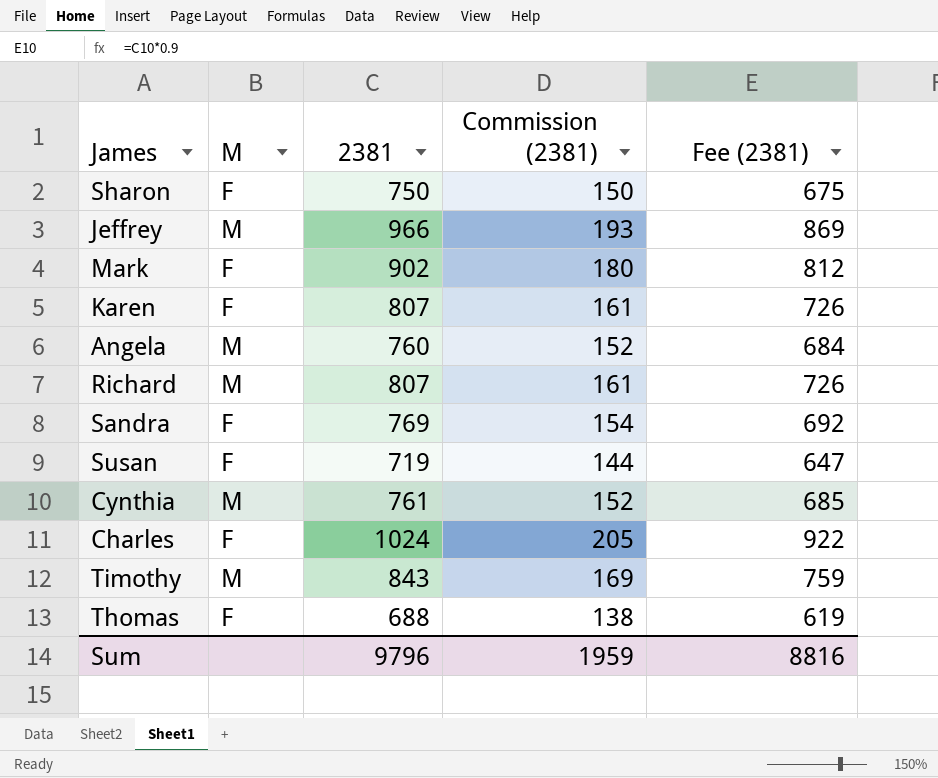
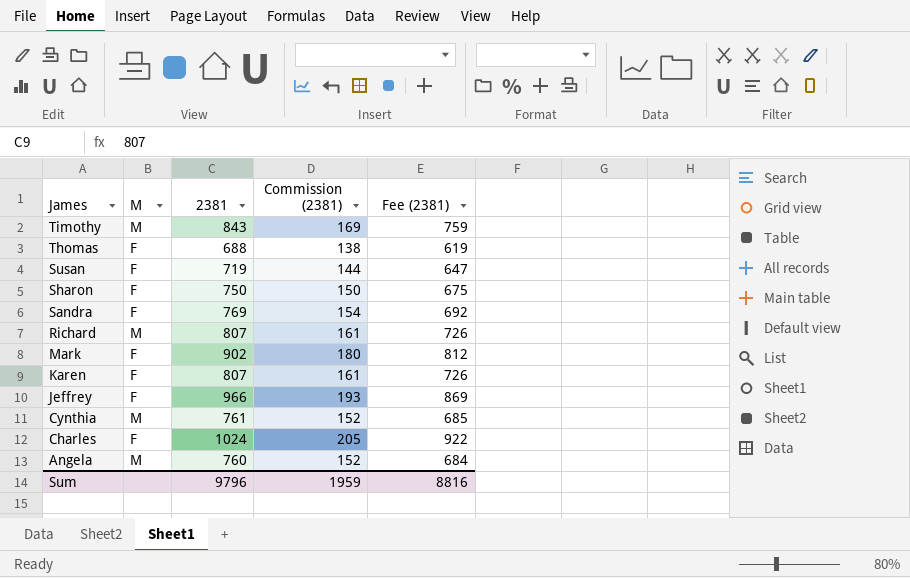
row order: none -> James descending
Jeffrey | M: M -> F

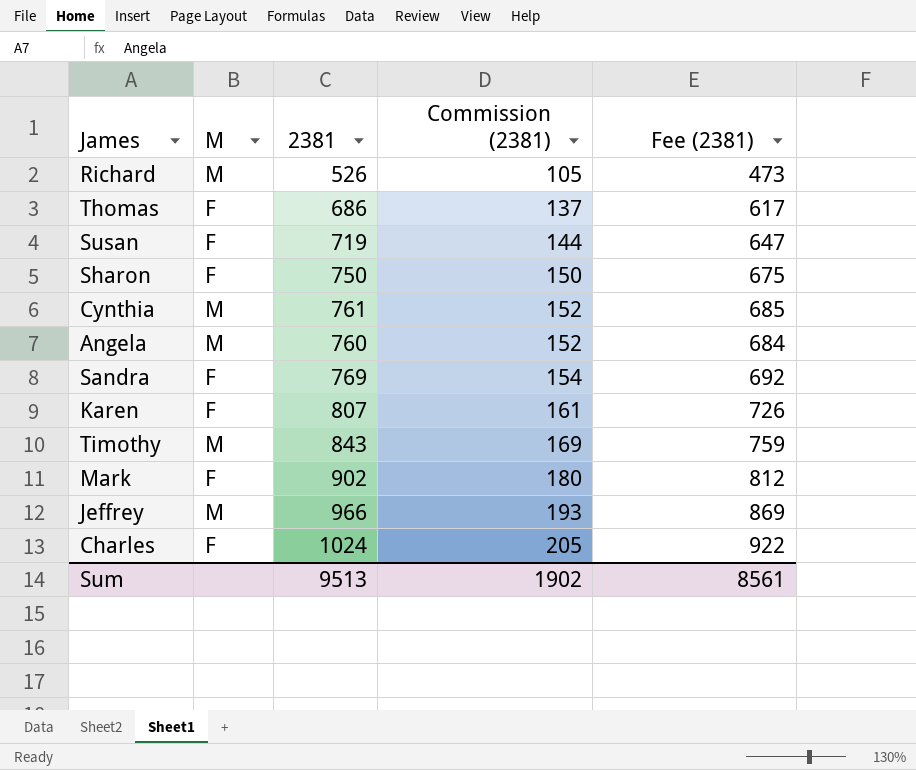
row order: James descending -> Commission (2381) ascending
Richard | 2381: 807 -> 526
Richard | Commission (2381): 161 -> 105
Richard | Fee (2381): 726 -> 473
Thomas | 2381: 688 -> 686
Thomas | Commission (2381): 138 -> 137
Thomas | Fee (2381): 619 -> 617
Jeffrey | M: F -> M
Sum | 2381: 9796 -> 9513
Sum | Commission (2381): 1959 -> 1902
Sum | Fee (2381): 8816 -> 8561

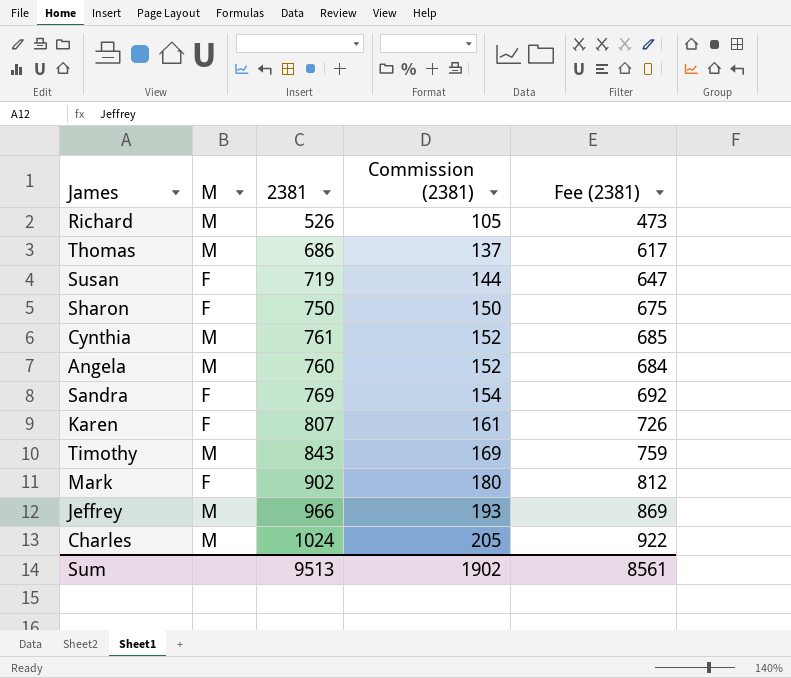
Thomas | M: F -> M
Charles | M: F -> M

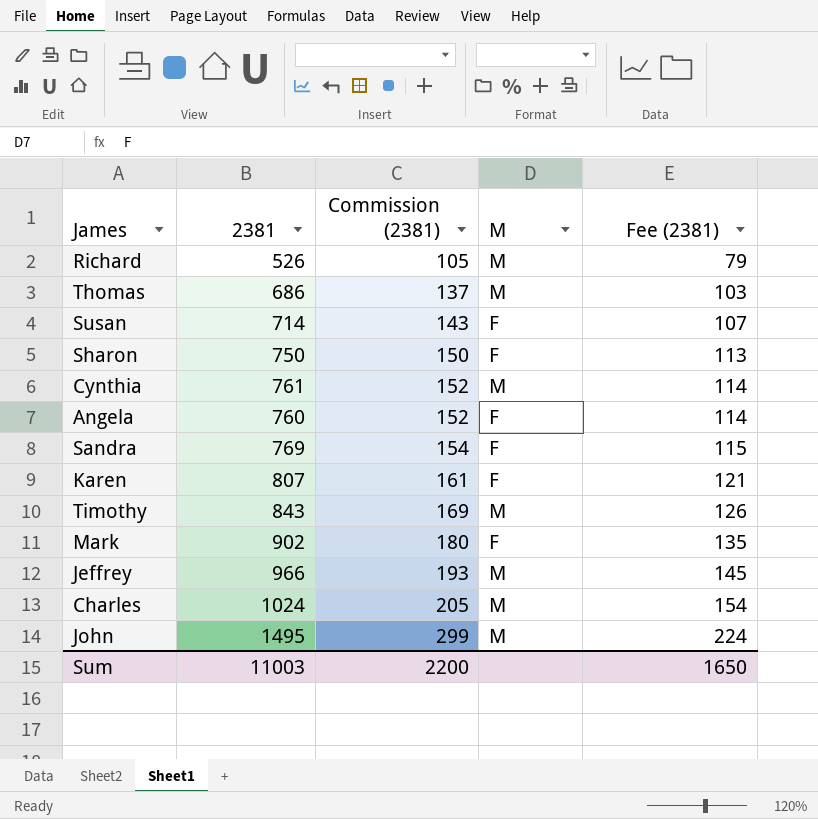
column M | position: 2 -> 4
column Fee (2381) | formula: [2381] * 0.9 -> [2381] * 0.15
Susan | 2381: 719 -> 714
Susan | Commission (2381): 144 -> 143
Angela | M: M -> F
row John: none -> 1495 | 299 | M | 224
Sum | 2381: 9513 -> 11003
Sum | Commission (2381): 1902 -> 2200
Sum | Fee (2381): 8561 -> 1650

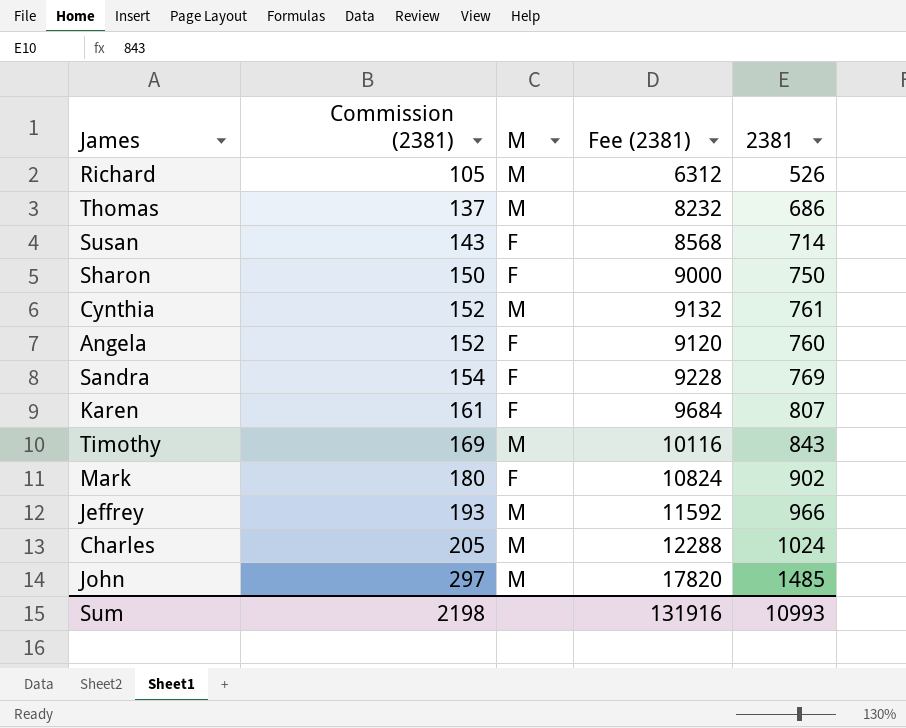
column Fee (2381) | formula: [2381] * 0.15 -> [2381] * 12
column 2381 | position: 2 -> 5
John | Commission (2381): 299 -> 297
John | 2381: 1495 -> 1485
Sum | Commission (2381): 2200 -> 2198
Sum | Fee (2381): 1650 -> 131916
Sum | 2381: 11003 -> 10993

